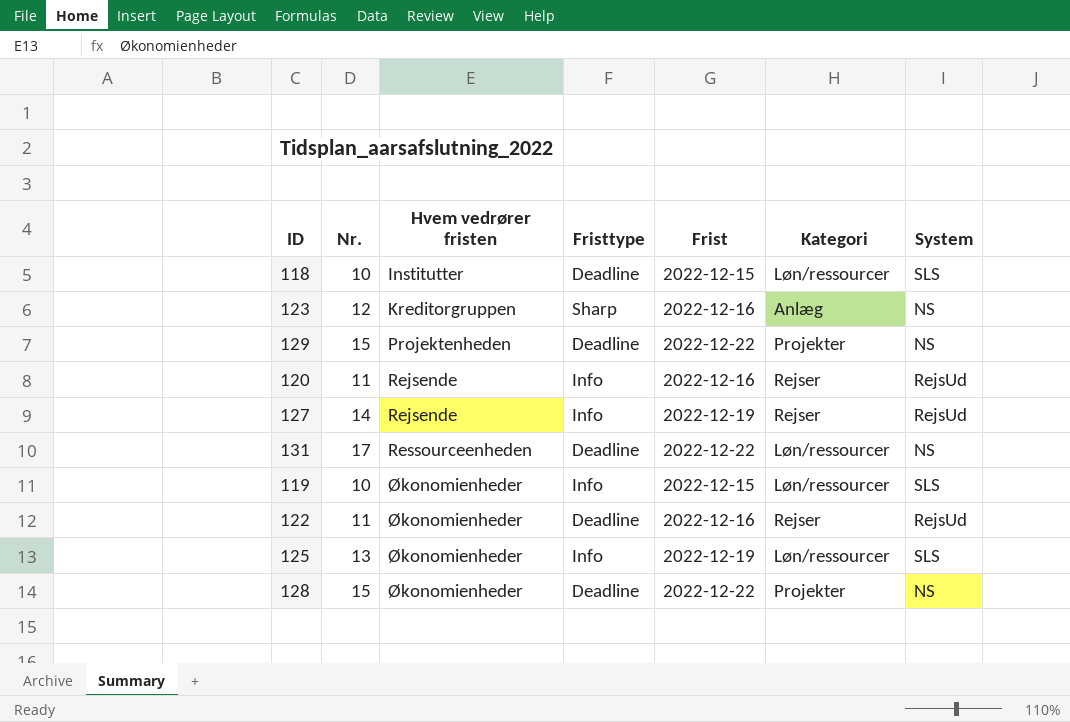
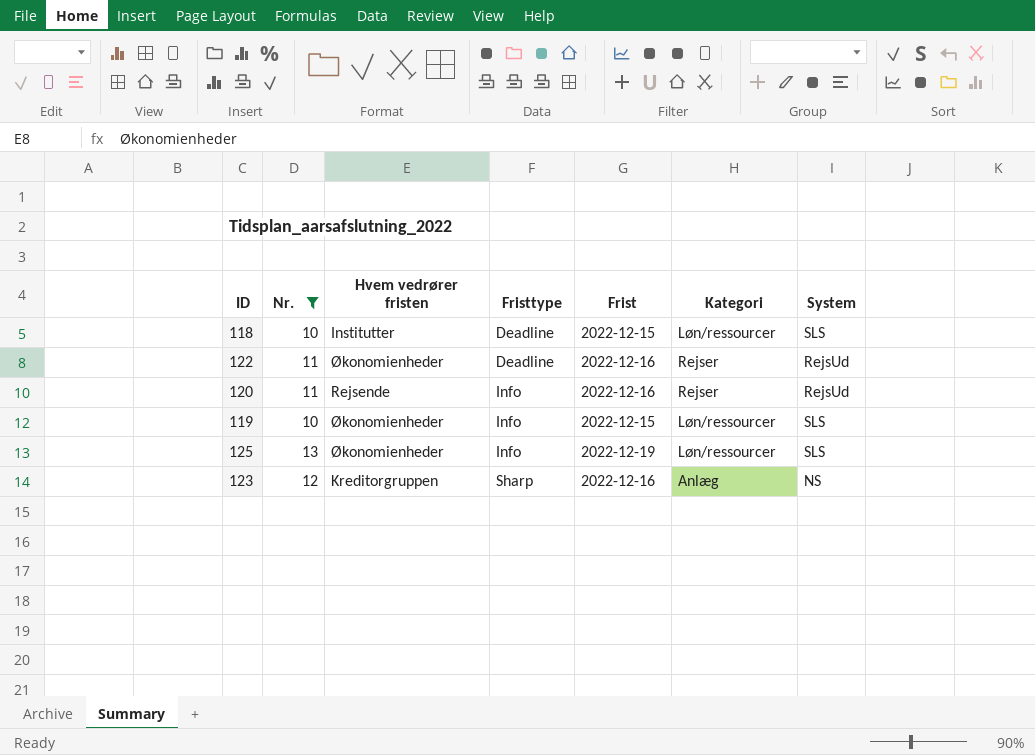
filter: none -> Nr. <= 13
row order: Hvem vedrører fristen ascending -> Fristtype ascending

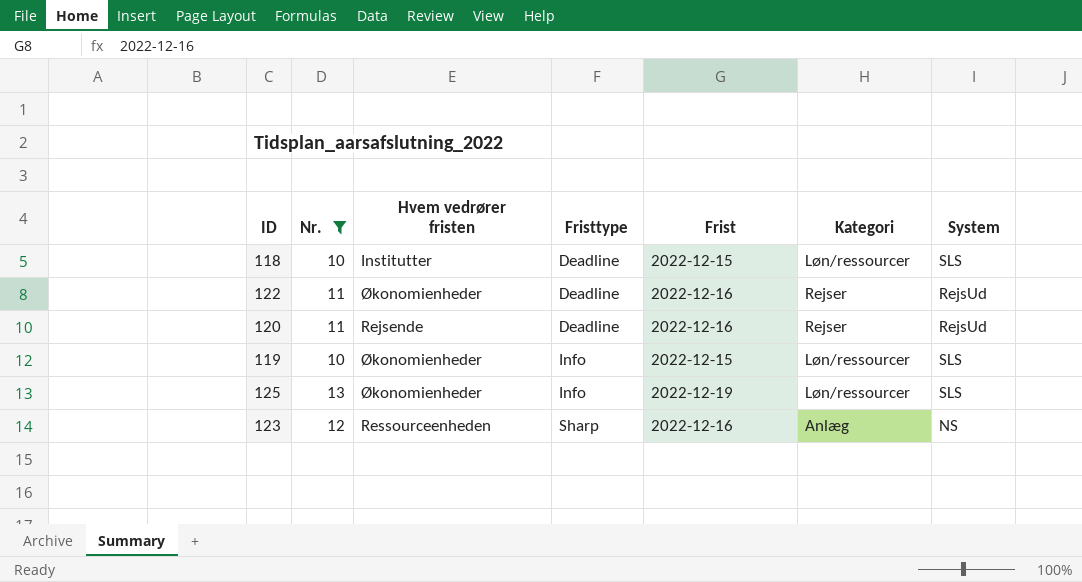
120 | Fristtype: Info -> Deadline
123 | Hvem vedrører fristen: Kreditorgruppen -> Ressourceenheden

